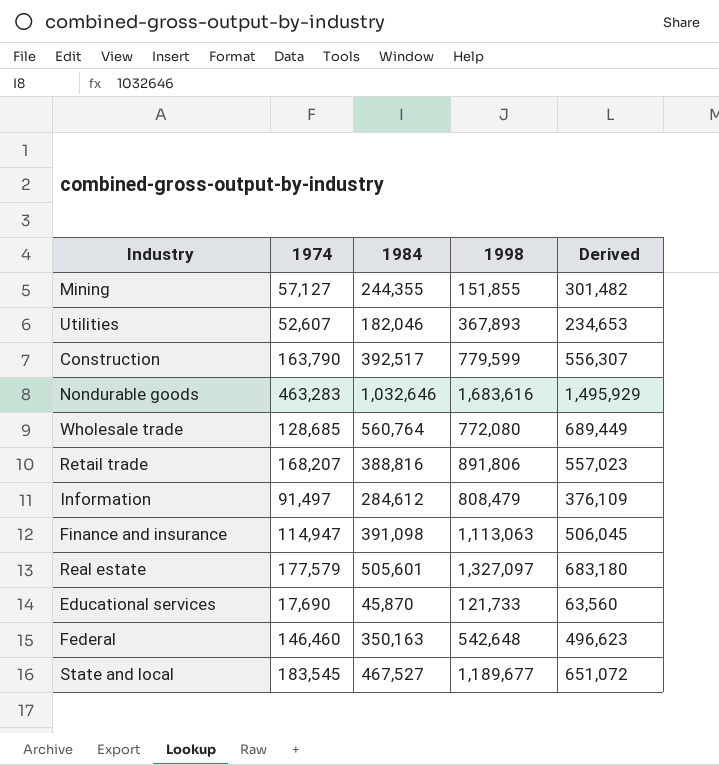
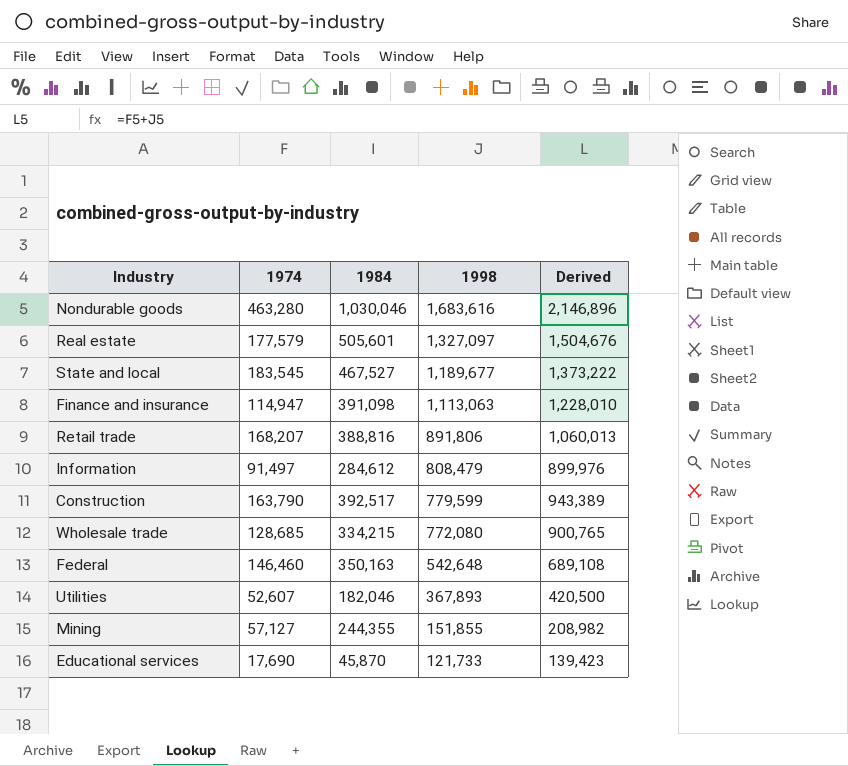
row order: none -> 1998 descending
column Derived | formula: [1974] + [1984] -> [1974] + [1998]
Nondurable goods | 1974: 463,283 -> 463,280
Nondurable goods | 1984: 1,032,646 -> 1,030,046
Wholesale trade | 1984: 560,764 -> 334,215

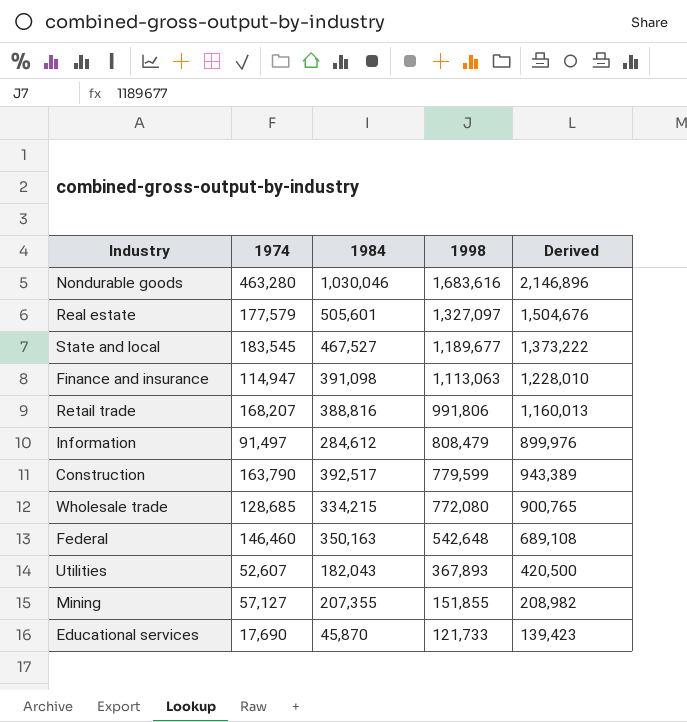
Retail trade | 1998: 891,806 -> 991,806
Retail trade | Derived: 1,060,013 -> 1,160,013
Utilities | 1984: 182,046 -> 182,043
Mining | 1984: 244,355 -> 207,355

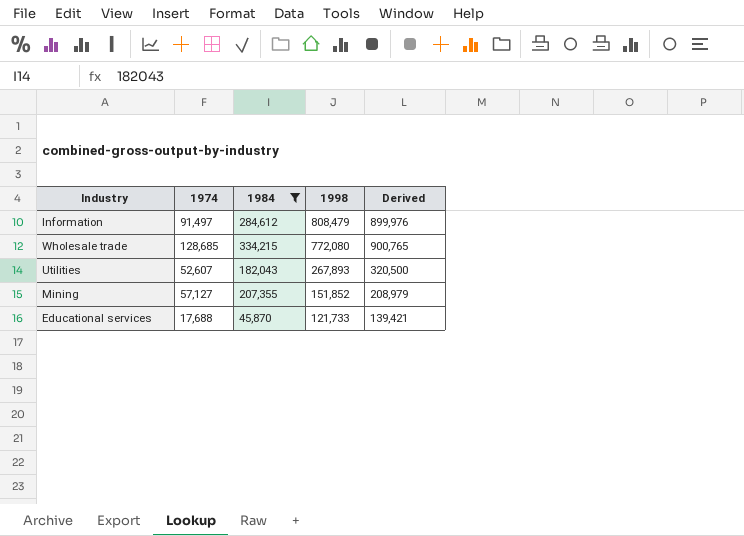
filter: none -> 1984 <= 334,215
Utilities | 1998: 367,893 -> 267,893
Utilities | Derived: 420,500 -> 320,500
Mining | 1998: 151,855 -> 151,852
Mining | Derived: 208,982 -> 208,979
Educational services | 1974: 17,690 -> 17,688
Educational services | Derived: 139,423 -> 139,421

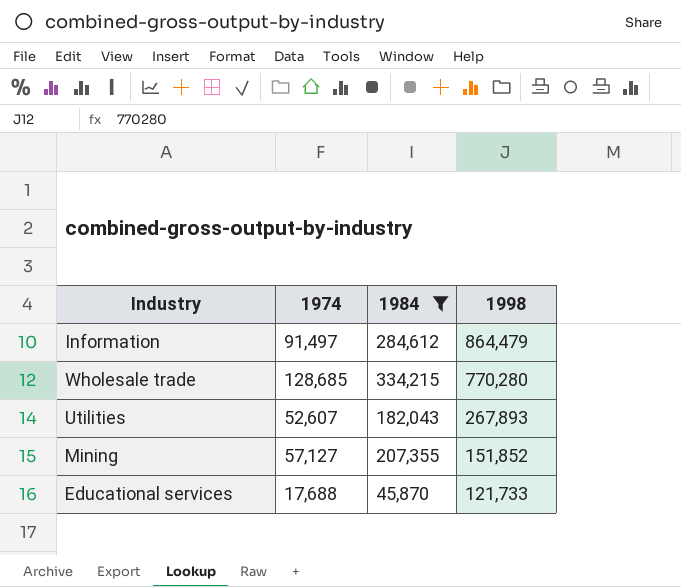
column Derived | formula: [1974] + [1998] -> none
Information | 1998: 808,479 -> 864,479
Wholesale trade | 1998: 772,080 -> 770,280

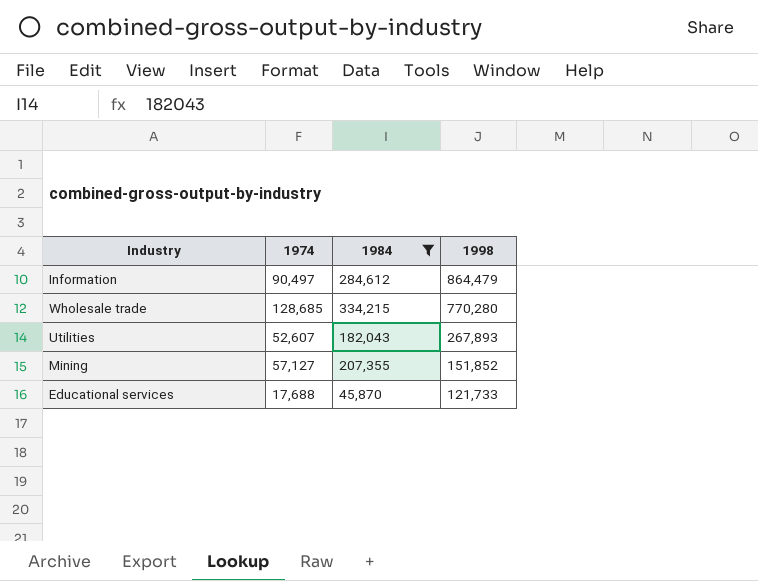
Information | 1974: 91,497 -> 90,497

